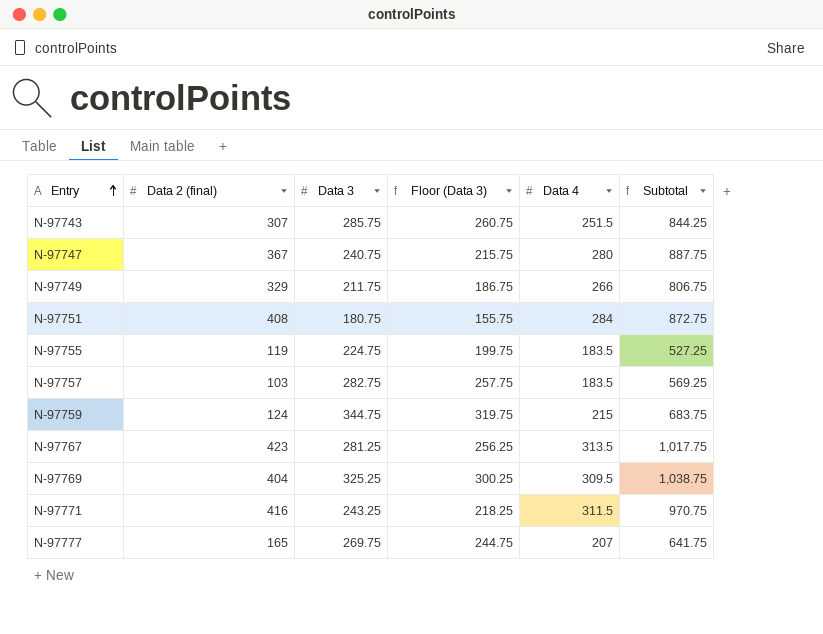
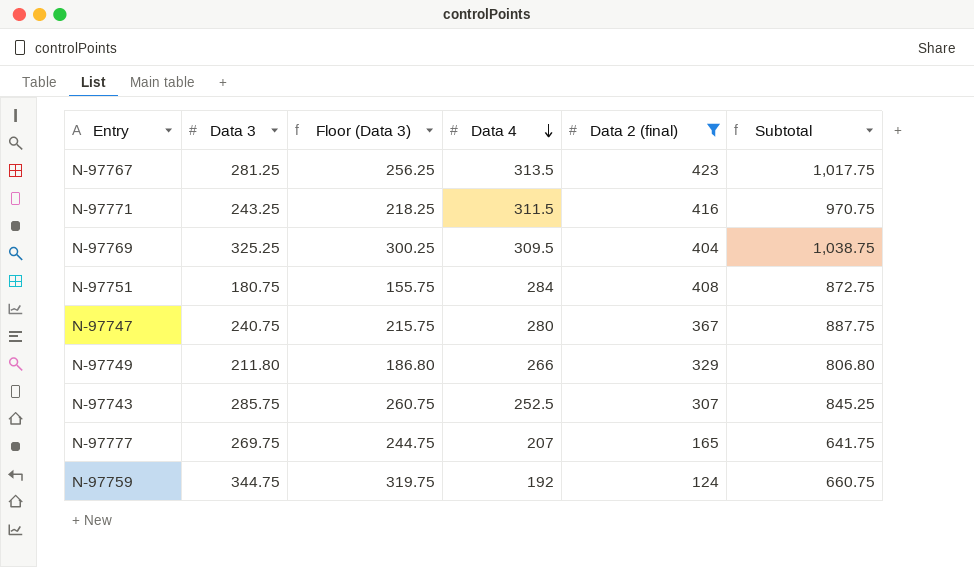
filter: none -> Data 2 (final) >= 124
row order: Entry ascending -> Data 4 descending
column Data 2 (final) | position: 2 -> 5
N-97749 | Data 3: 211.75 -> 211.80
N-97749 | Floor (Data 3): 186.75 -> 186.80
N-97749 | Subtotal: 806.75 -> 806.80
N-97743 | Data 4: 251.5 -> 252.5
N-97743 | Subtotal: 844.25 -> 845.25
N-97759 | Data 4: 215 -> 192
N-97759 | Subtotal: 683.75 -> 660.75

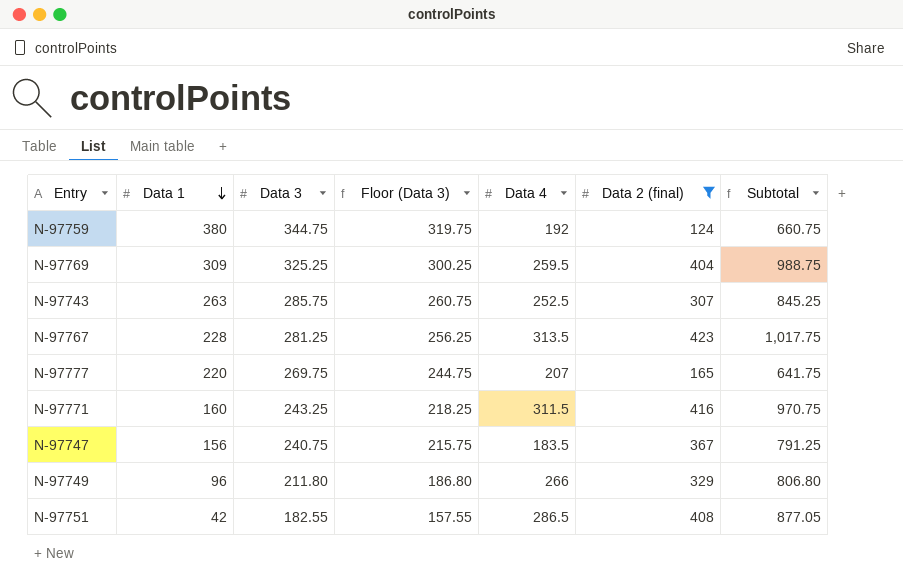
row order: Data 4 descending -> Data 1 descending
column Data 1 | position: none -> 2
N-97769 | Data 4: 309.5 -> 259.5
N-97769 | Subtotal: 1,038.75 -> 988.75
N-97747 | Data 4: 280 -> 183.5
N-97747 | Subtotal: 887.75 -> 791.25
N-97751 | Data 3: 180.75 -> 182.55
N-97751 | Floor (Data 3): 155.75 -> 157.55
N-97751 | Data 4: 284 -> 286.5
N-97751 | Subtotal: 872.75 -> 877.05

